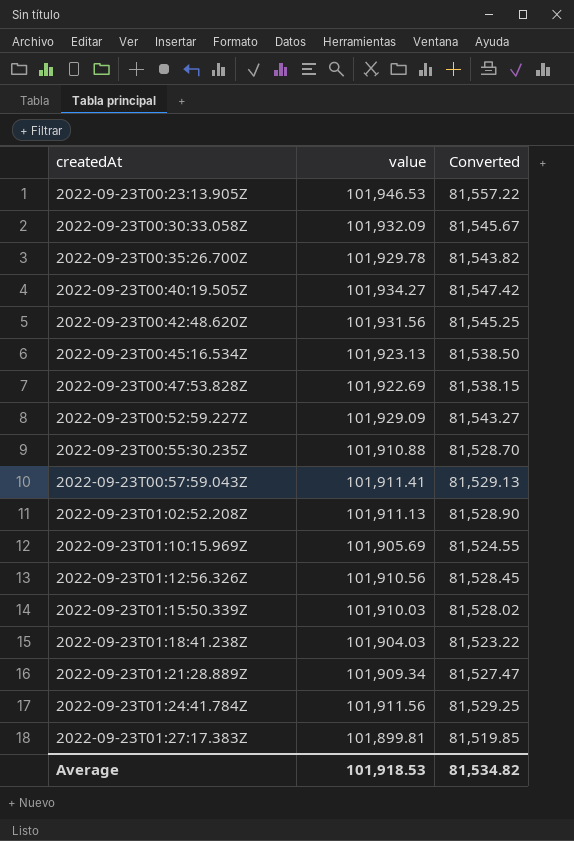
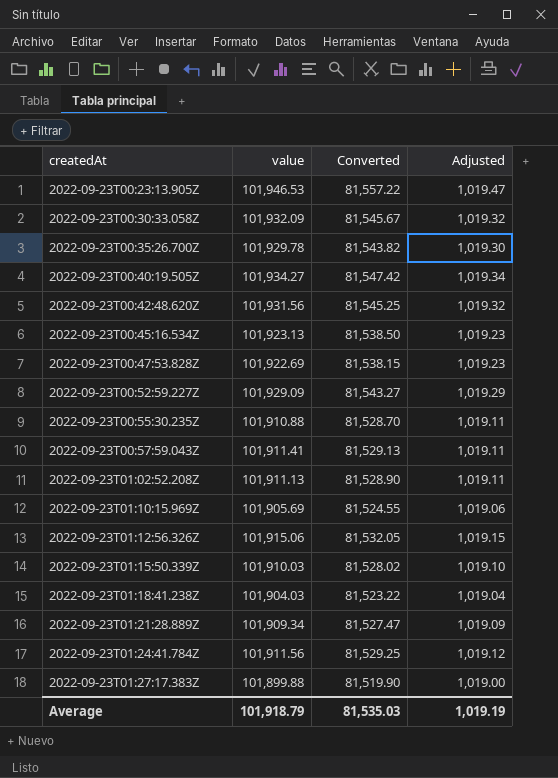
column Adjusted | formula: none -> [value] * 0.01
2022-09-23T01:12:56.326Z | value: 101,910.56 -> 101,915.06
2022-09-23T01:12:56.326Z | Converted: 81,528.45 -> 81,532.05
2022-09-23T01:27:17.383Z | value: 101,899.81 -> 101,899.88
2022-09-23T01:27:17.383Z | Converted: 81,519.85 -> 81,519.90
Average | value: 101,918.53 -> 101,918.79
Average | Converted: 81,534.82 -> 81,535.03

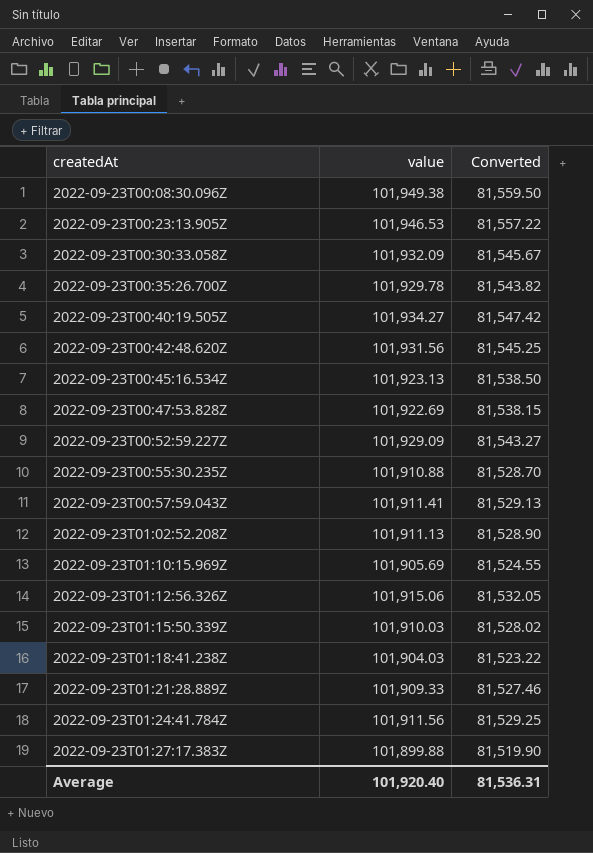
column Adjusted | formula: [value] * 0.01 -> none
row 2022-09-23T00:08:30.096Z: none -> 101,949.38 | 81,559.50
2022-09-23T01:21:28.889Z | value: 101,909.34 -> 101,909.33
2022-09-23T01:21:28.889Z | Converted: 81,527.47 -> 81,527.46
Average | value: 101,918.79 -> 101,920.40
Average | Converted: 81,535.03 -> 81,536.31

